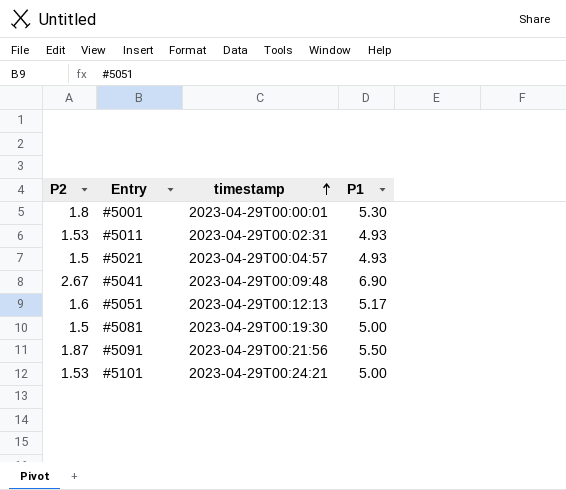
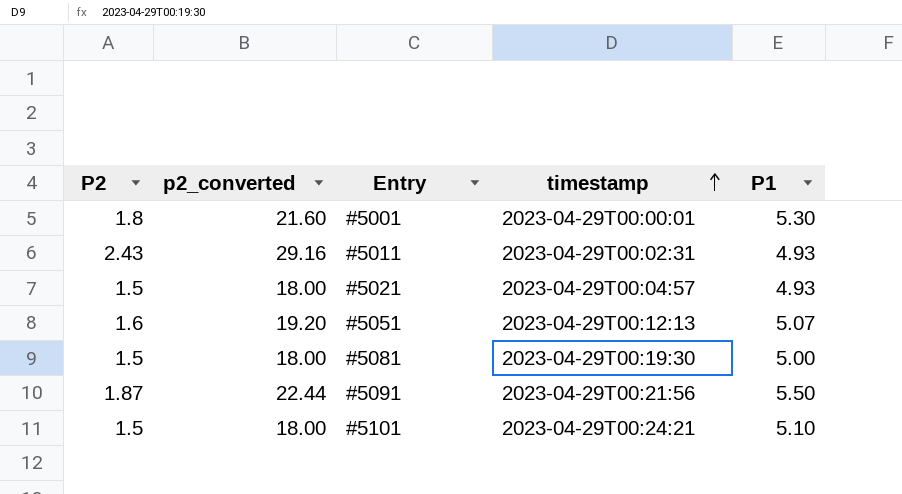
column p2_converted | formula: none -> [P2] * 12
row #5041: 2.67 | 2023-04-29T00:09:48 | 6.90 -> none
#5011 | P2: 1.53 -> 2.43
#5051 | P1: 5.17 -> 5.07
#5101 | P2: 1.53 -> 1.5
#5101 | P1: 5.00 -> 5.10

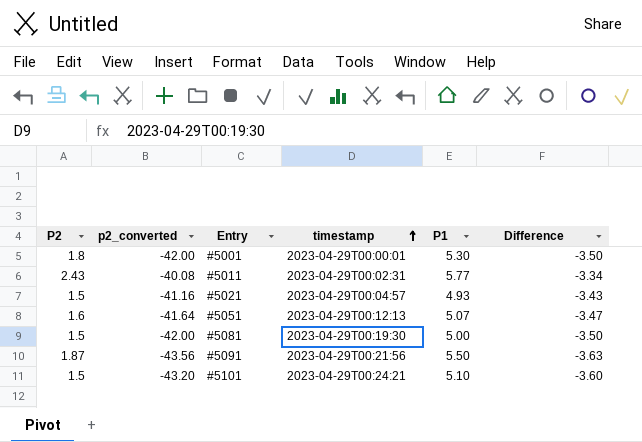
column p2_converted | formula: [P2] * 12 -> [Difference] * 12
column Difference | formula: none -> [P2] - [P1]
#5011 | P1: 4.93 -> 5.77

